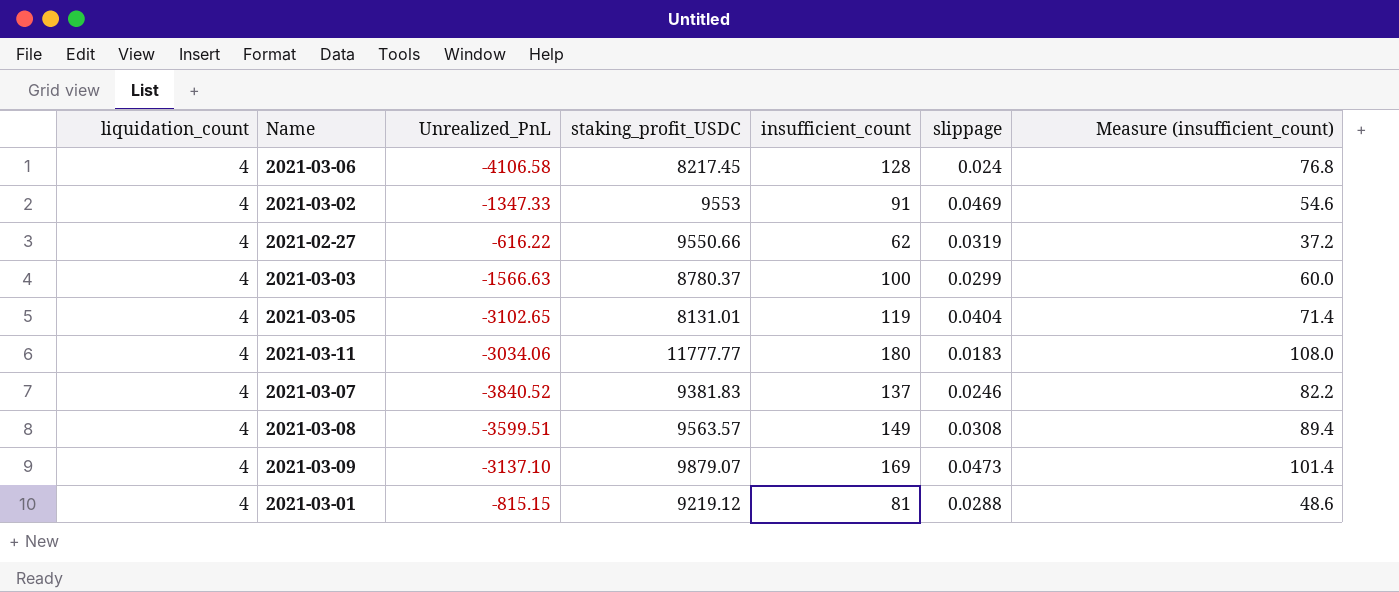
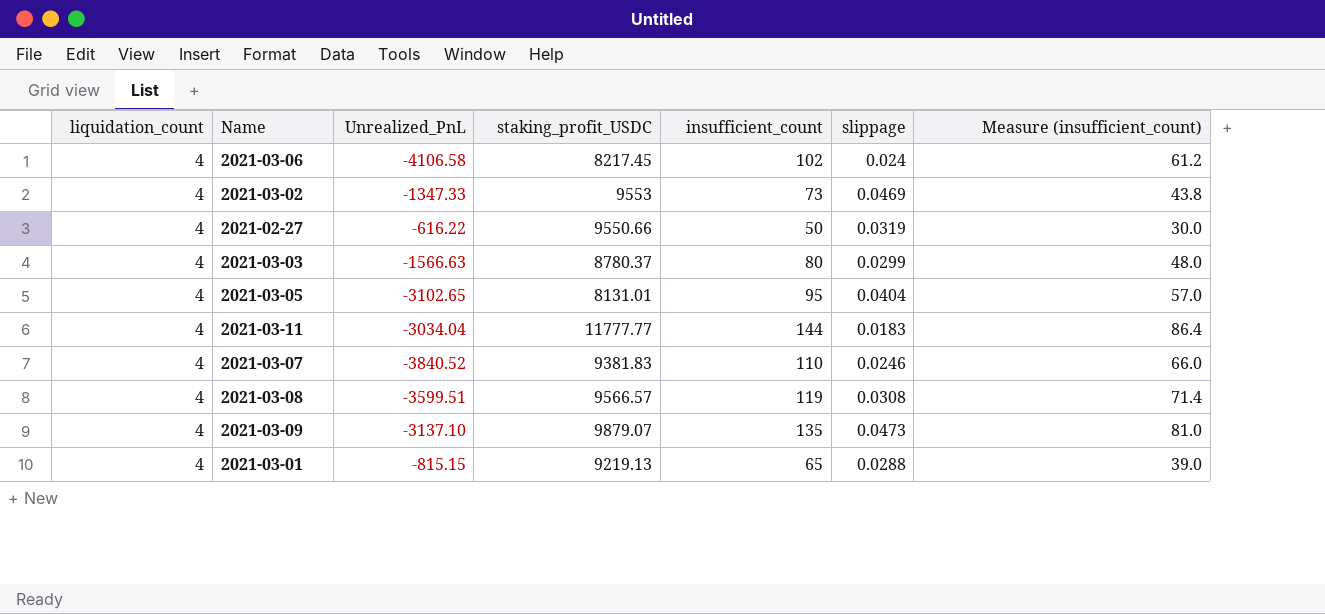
2021-03-06 | insufficient_count: 128 -> 102
2021-03-06 | Measure (insufficient_count): 76.8 -> 61.2
2021-03-02 | insufficient_count: 91 -> 73
2021-03-02 | Measure (insufficient_count): 54.6 -> 43.8
2021-02-27 | insufficient_count: 62 -> 50
2021-02-27 | Measure (insufficient_count): 37.2 -> 30.0
2021-03-03 | insufficient_count: 100 -> 80
2021-03-03 | Measure (insufficient_count): 60.0 -> 48.0
2021-03-05 | insufficient_count: 119 -> 95
2021-03-05 | Measure (insufficient_count): 71.4 -> 57.0
2021-03-11 | Unrealized_PnL: -3034.06 -> -3034.04
2021-03-11 | insufficient_count: 180 -> 144
2021-03-11 | Measure (insufficient_count): 108.0 -> 86.4
2021-03-07 | insufficient_count: 137 -> 110
2021-03-07 | Measure (insufficient_count): 82.2 -> 66.0
2021-03-08 | staking_profit_USDC: 9563.57 -> 9566.57
2021-03-08 | insufficient_count: 149 -> 119
2021-03-08 | Measure (insufficient_count): 89.4 -> 71.4
2021-03-09 | insufficient_count: 169 -> 135
2021-03-09 | Measure (insufficient_count): 101.4 -> 81.0
2021-03-01 | staking_profit_USDC: 9219.12 -> 9219.13
2021-03-01 | insufficient_count: 81 -> 65
2021-03-01 | Measure (insufficient_count): 48.6 -> 39.0

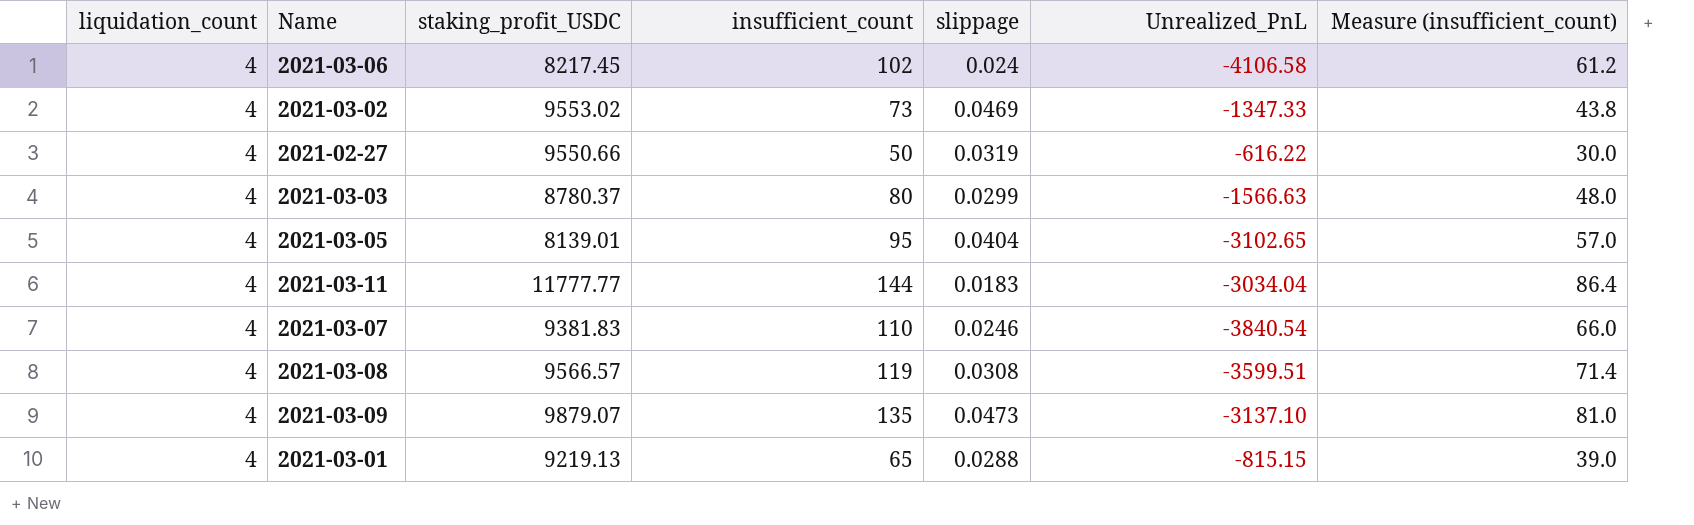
column Unrealized_PnL | position: 3 -> 6
2021-03-02 | staking_profit_USDC: 9553 -> 9553.02
2021-03-05 | staking_profit_USDC: 8131.01 -> 8139.01
2021-03-07 | Unrealized_PnL: -3840.52 -> -3840.54

